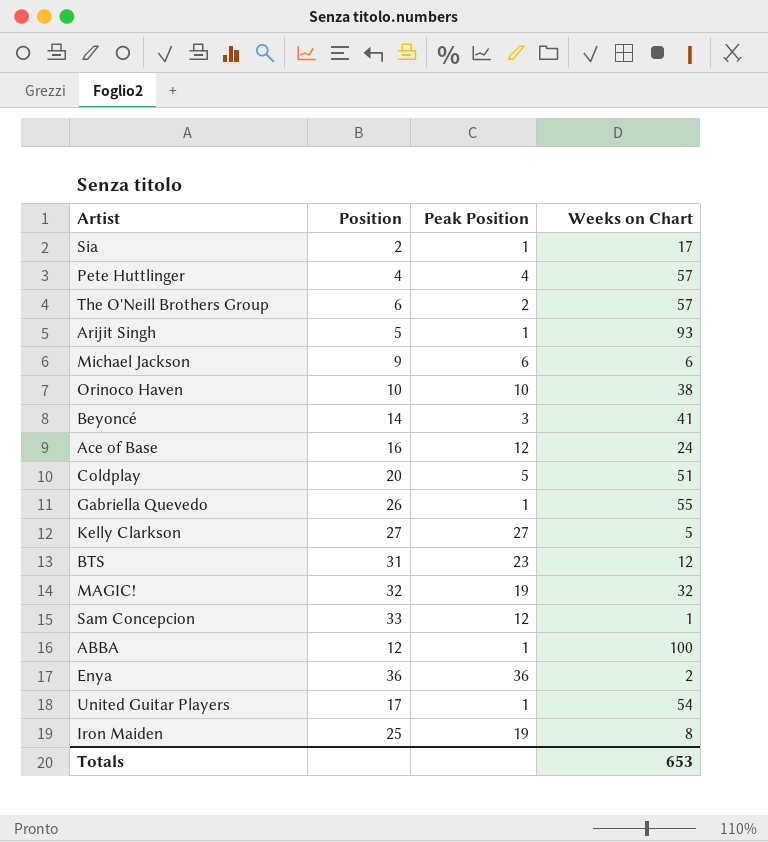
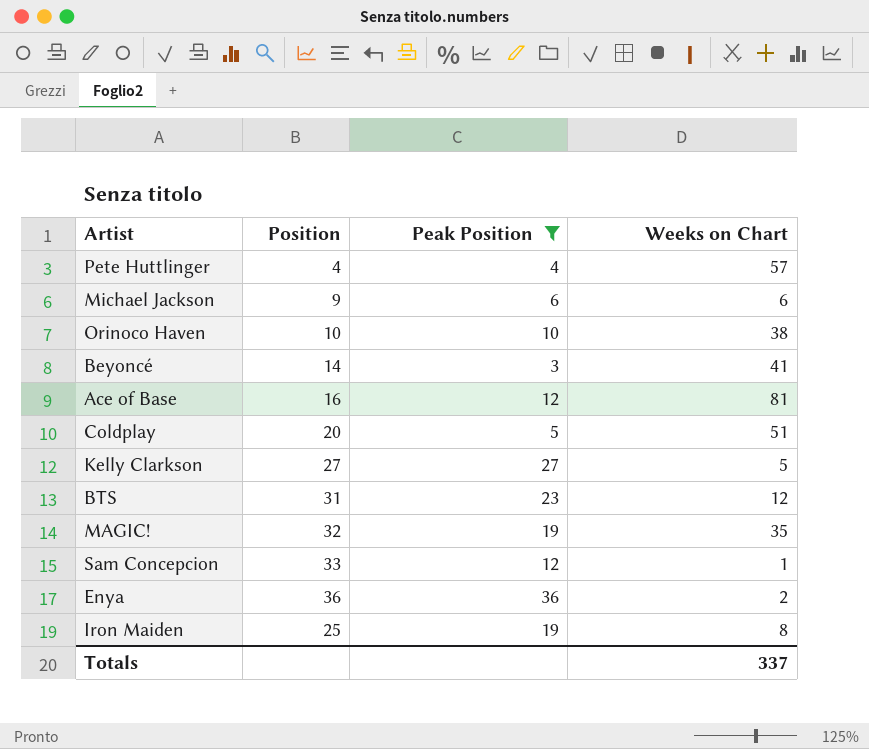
filter: none -> Peak Position >= 3
Ace of Base | Weeks on Chart: 24 -> 81
MAGIC! | Weeks on Chart: 32 -> 35
Totals | Weeks on Chart: 653 -> 337

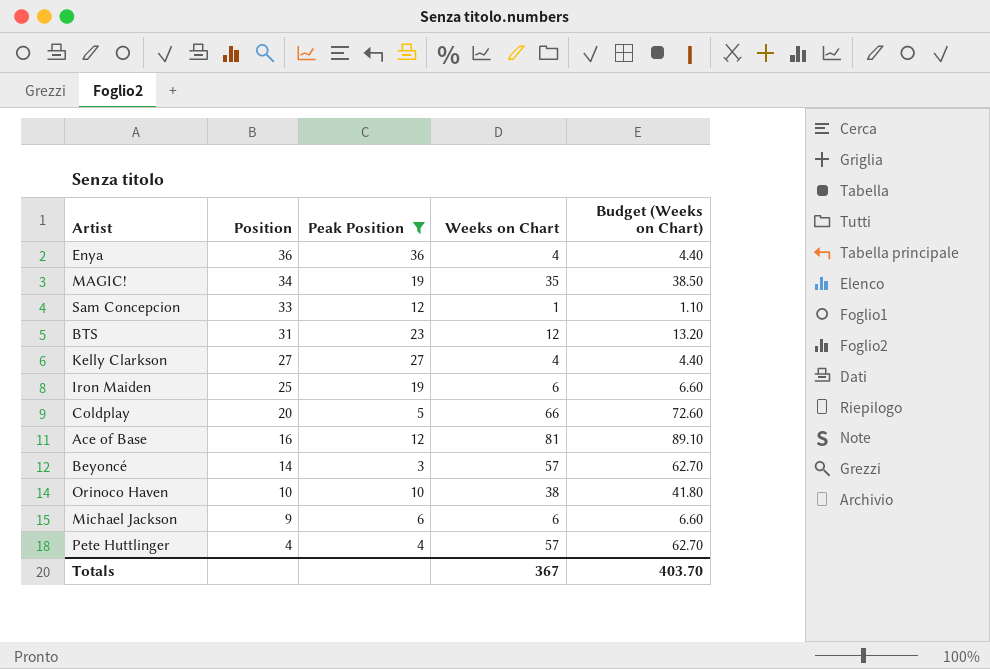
row order: none -> Position descending
column Budget (Weeks on Chart) | formula: none -> [Weeks on Chart] * 1.1
Enya | Weeks on Chart: 2 -> 4
MAGIC! | Position: 32 -> 34
Kelly Clarkson | Weeks on Chart: 5 -> 4
Iron Maiden | Weeks on Chart: 8 -> 6
Coldplay | Weeks on Chart: 51 -> 66
Beyoncé | Weeks on Chart: 41 -> 57
Totals | Weeks on Chart: 337 -> 367

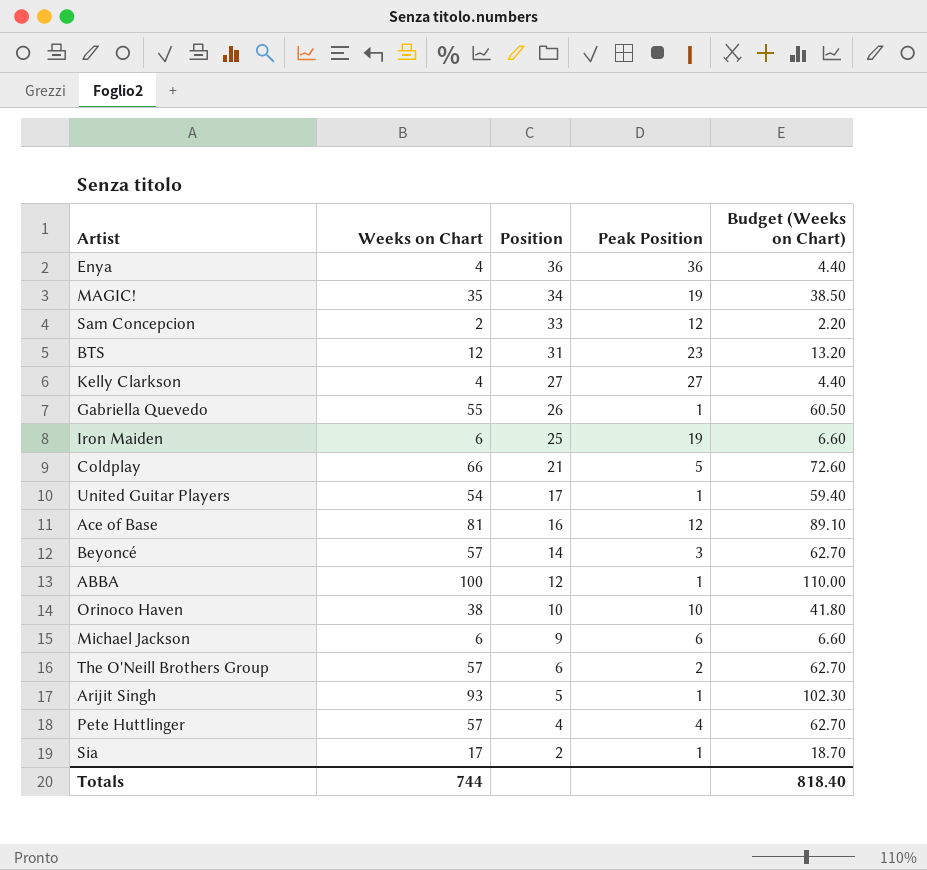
filter: Peak Position >= 3 -> none
column Weeks on Chart | position: 4 -> 2
Sam Concepcion | Weeks on Chart: 1 -> 2
Sam Concepcion | Budget (Weeks on Chart): 1.10 -> 2.20
Coldplay | Position: 20 -> 21
Totals | Weeks on Chart: 367 -> 744
Totals | Budget (Weeks on Chart): 403.70 -> 818.40

